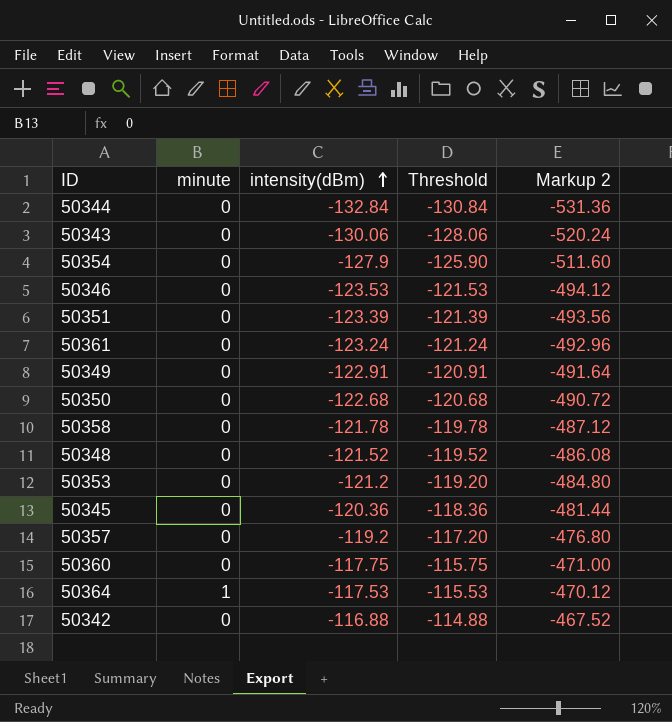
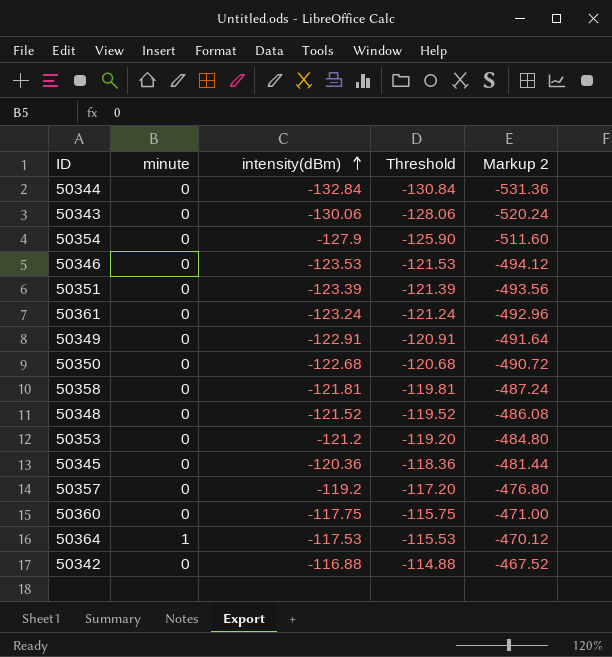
50358 | intensity(dBm): -121.78 -> -121.81
50358 | Threshold: -119.78 -> -119.81
50358 | Markup 2: -487.12 -> -487.24

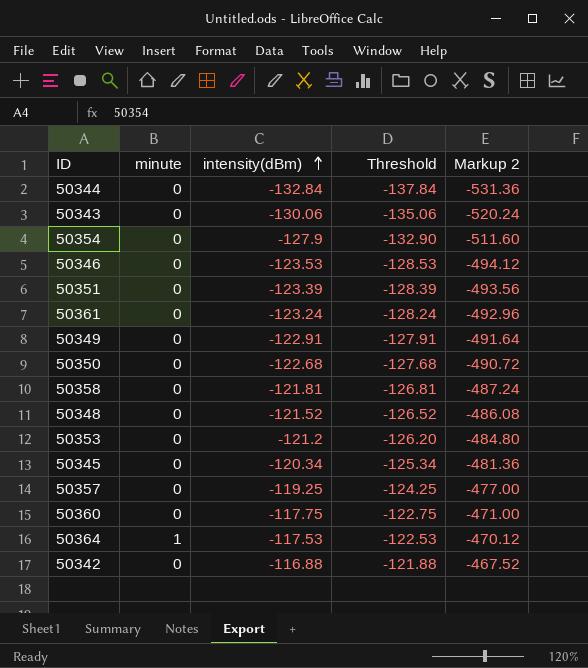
column Threshold | formula: [intensity(dBm)] + 2 -> [intensity(dBm)] - 5
50345 | intensity(dBm): -120.36 -> -120.34
50345 | Markup 2: -481.44 -> -481.36
50357 | intensity(dBm): -119.2 -> -119.25
50357 | Markup 2: -476.80 -> -477.00

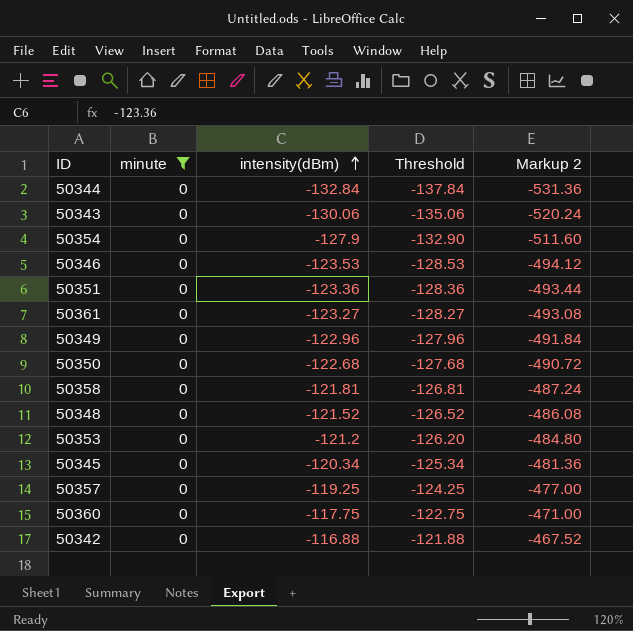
filter: none -> minute = 0
50351 | intensity(dBm): -123.39 -> -123.36
50351 | Threshold: -128.39 -> -128.36
50351 | Markup 2: -493.56 -> -493.44
50361 | intensity(dBm): -123.24 -> -123.27
50361 | Threshold: -128.24 -> -128.27
50361 | Markup 2: -492.96 -> -493.08
50349 | intensity(dBm): -122.91 -> -122.96
50349 | Threshold: -127.91 -> -127.96
50349 | Markup 2: -491.64 -> -491.84

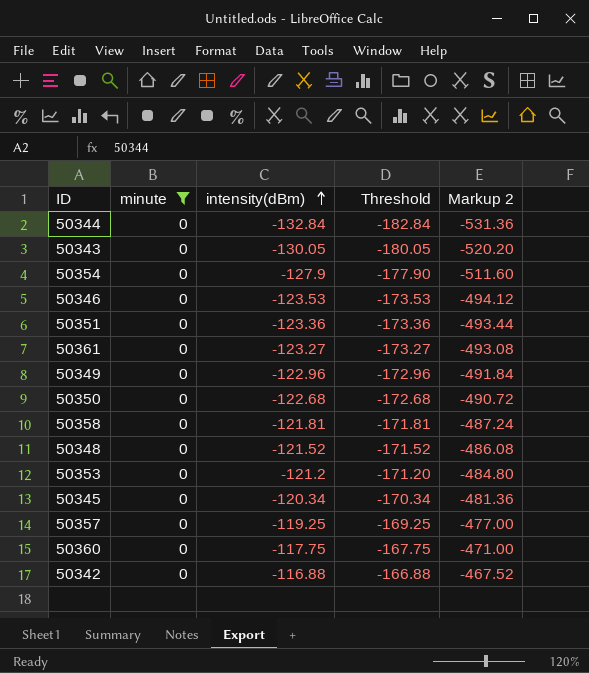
column Threshold | formula: [intensity(dBm)] - 5 -> [intensity(dBm)] - 50
50343 | intensity(dBm): -130.06 -> -130.05
50343 | Markup 2: -520.24 -> -520.20

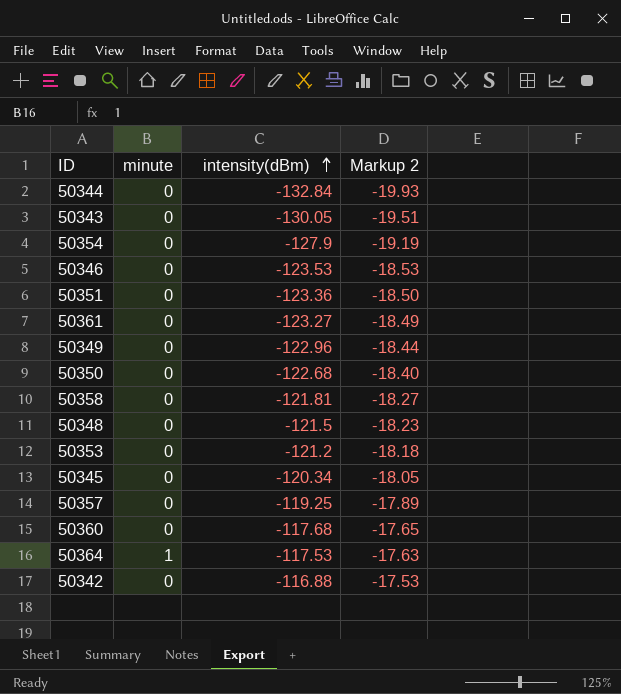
filter: minute = 0 -> none
column Threshold | formula: [intensity(dBm)] - 50 -> none
column Markup 2 | formula: [intensity(dBm)] * 4 -> [intensity(dBm)] * 0.15
50348 | intensity(dBm): -121.52 -> -121.5
50360 | intensity(dBm): -117.75 -> -117.68

